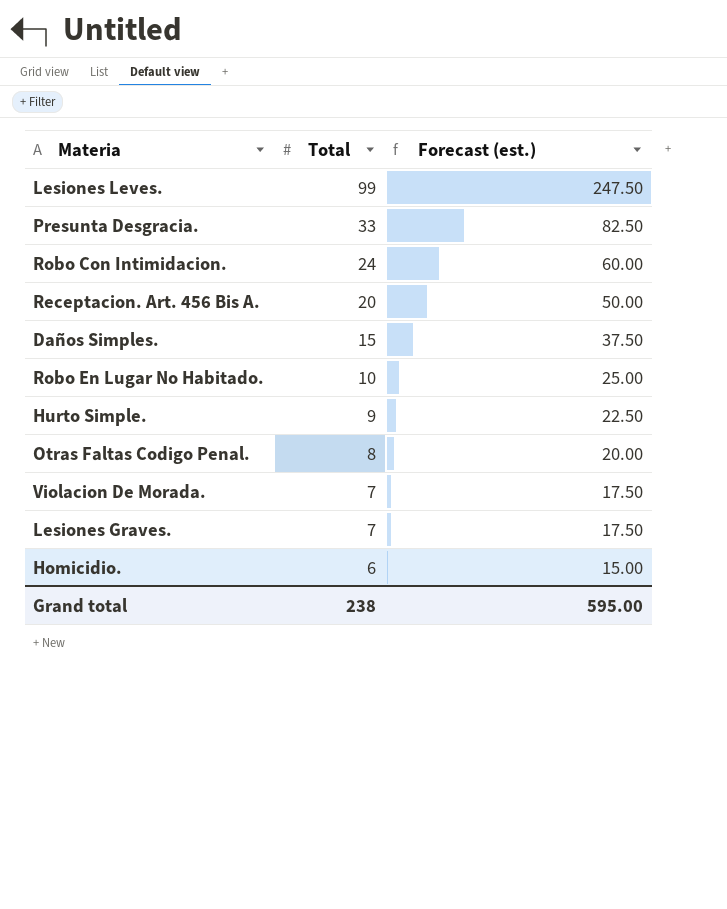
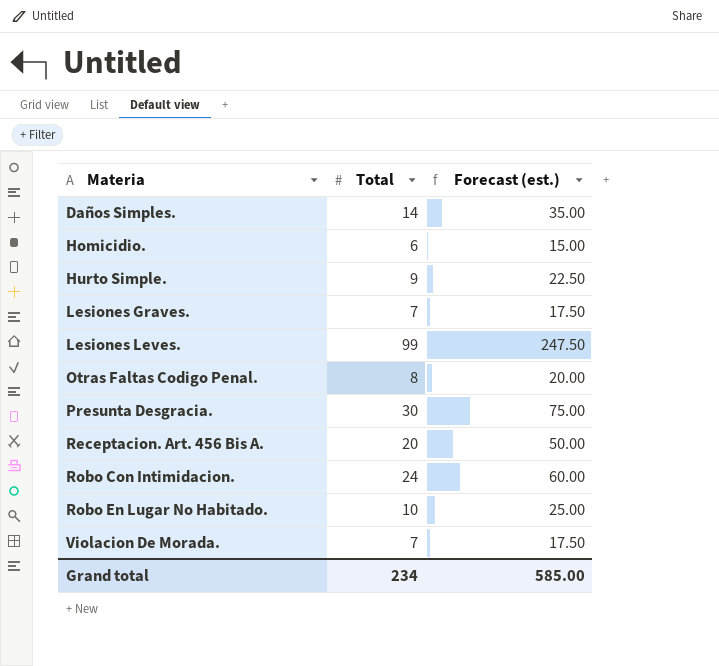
row order: Total descending -> Materia ascending
Daños Simples. | Total: 15 -> 14
Daños Simples. | Forecast (est.): 37.50 -> 35.00
Presunta Desgracia. | Total: 33 -> 30
Presunta Desgracia. | Forecast (est.): 82.50 -> 75.00
Grand total | Total: 238 -> 234
Grand total | Forecast (est.): 595.00 -> 585.00

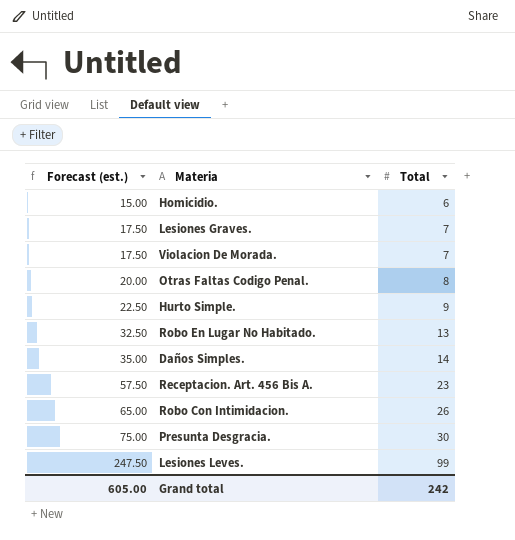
row order: Materia ascending -> Forecast (est.) ascending
column Forecast (est.) | position: 3 -> 1
Robo En Lugar No Habitado. | Forecast (est.): 25.00 -> 32.50
Robo En Lugar No Habitado. | Total: 10 -> 13
Receptacion. Art. 456 Bis A. | Forecast (est.): 50.00 -> 57.50
Receptacion. Art. 456 Bis A. | Total: 20 -> 23
Robo Con Intimidacion. | Forecast (est.): 60.00 -> 65.00
Robo Con Intimidacion. | Total: 24 -> 26
Grand total | Forecast (est.): 585.00 -> 605.00
Grand total | Total: 234 -> 242

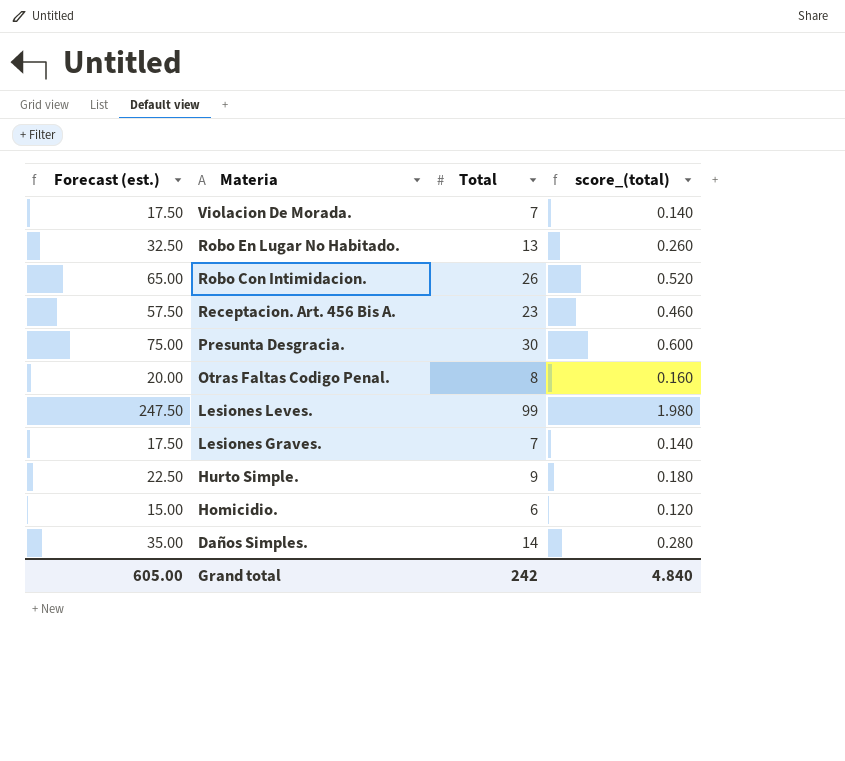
row order: Forecast (est.) ascending -> Materia descending
column score_(total) | formula: none -> [Total] * 0.02

